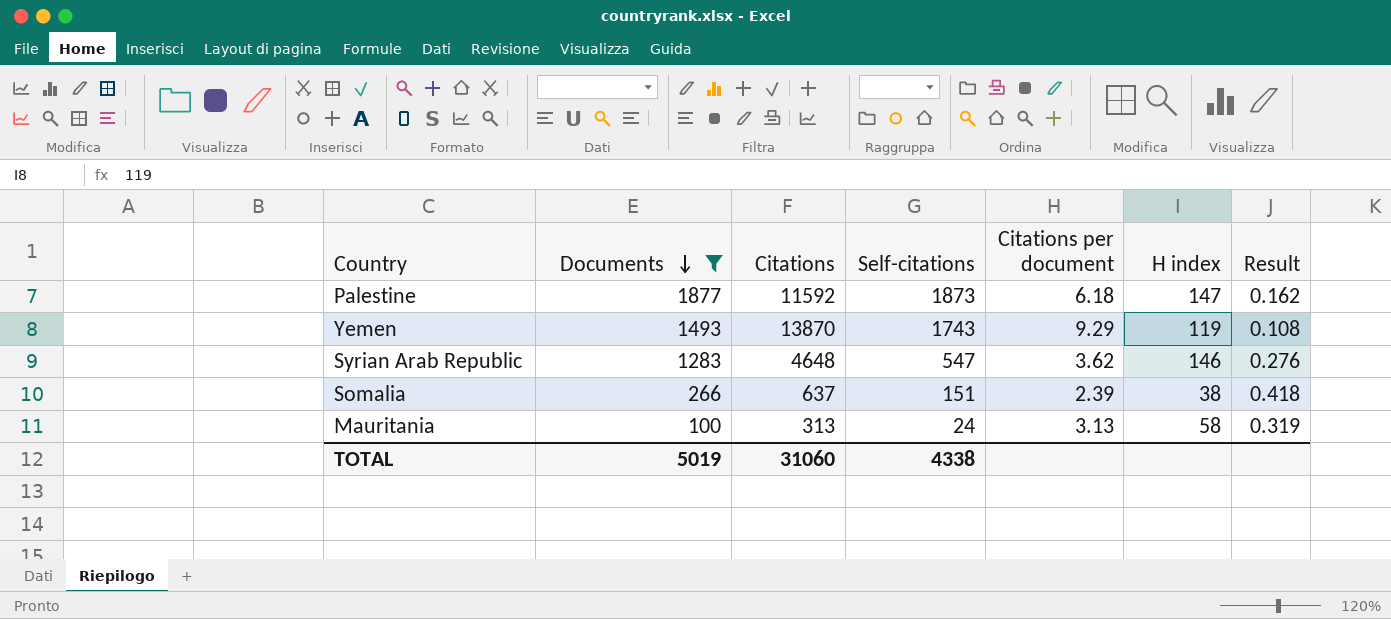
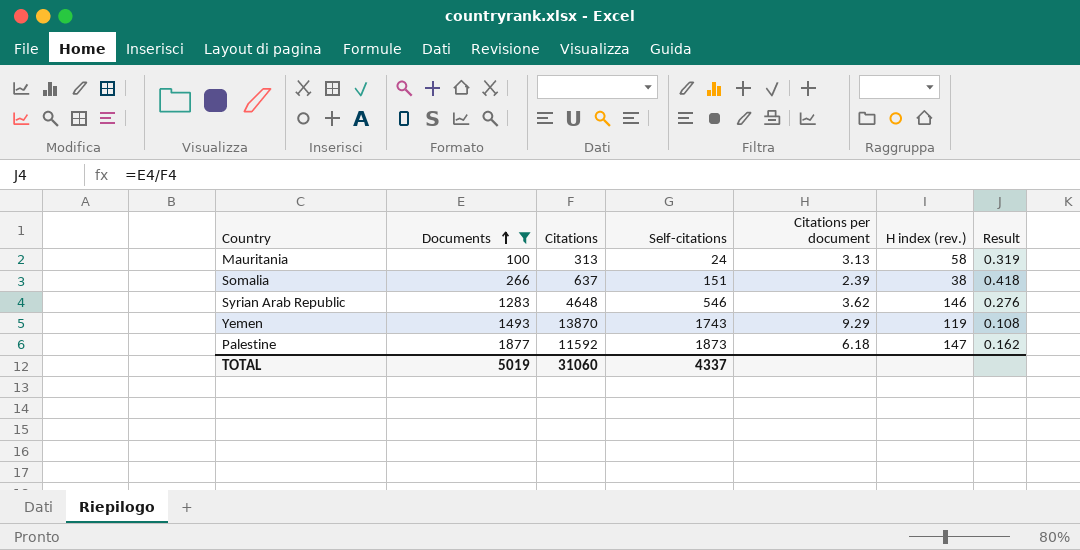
row order: Documents descending -> Documents ascending
column name: H index -> H index (rev.)
Syrian Arab Republic | Self-citations: 547 -> 546
TOTAL | Self-citations: 4338 -> 4337

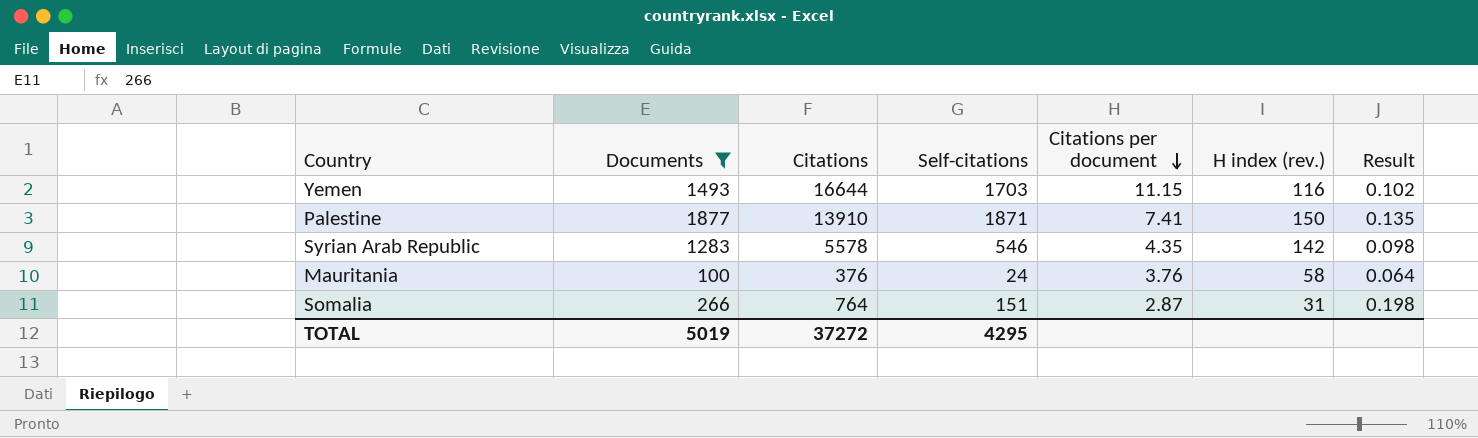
row order: Documents ascending -> Citations per document descending
column Result | formula: [Documents] / [Citations] -> [Self-citations] / [Citations]
Yemen | Citations: 13870 -> 16644
Yemen | Self-citations: 1743 -> 1703
Yemen | Citations per document: 9.29 -> 11.15
Yemen | H index (rev.): 119 -> 116
Palestine | Citations: 11592 -> 13910
Palestine | Self-citations: 1873 -> 1871
Palestine | Citations per document: 6.18 -> 7.41
Palestine | H index (rev.): 147 -> 150
Syrian Arab Republic | Citations: 4648 -> 5578
Syrian Arab Republic | Citations per document: 3.62 -> 4.35
Syrian Arab Republic | H index (rev.): 146 -> 142
Mauritania | Citations: 313 -> 376
Mauritania | Citations per document: 3.13 -> 3.76
Somalia | Citations: 637 -> 764
Somalia | Citations per document: 2.39 -> 2.87
Somalia | H index (rev.): 38 -> 31
TOTAL | Citations: 31060 -> 37272
TOTAL | Self-citations: 4337 -> 4295

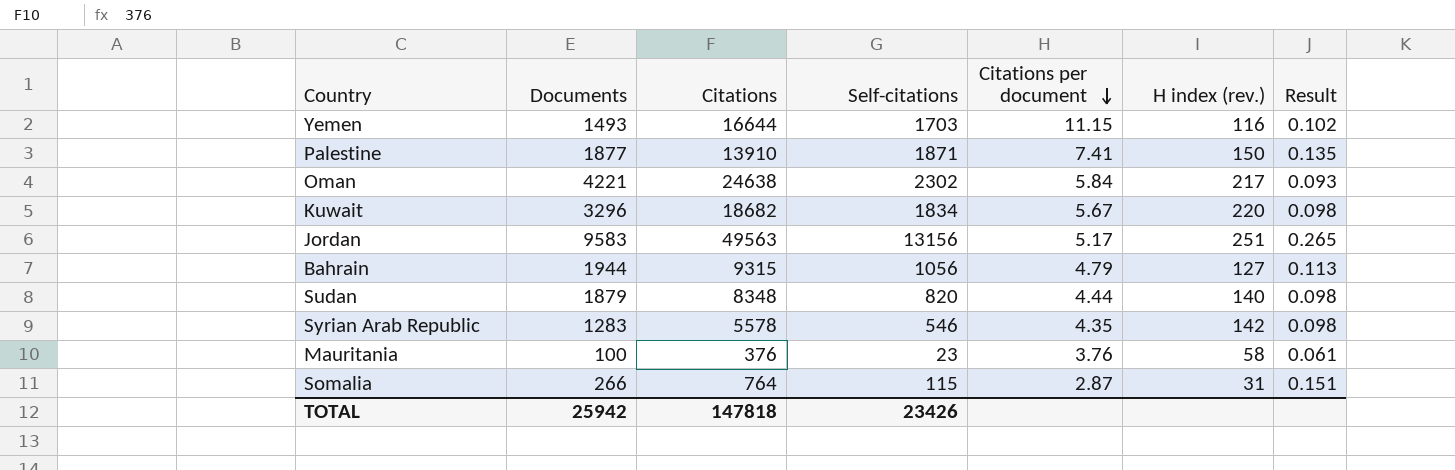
filter: Documents <= 1877 -> none
Mauritania | Self-citations: 24 -> 23
Mauritania | Result: 0.064 -> 0.061
Somalia | Self-citations: 151 -> 115
Somalia | Result: 0.198 -> 0.151
TOTAL | Documents: 5019 -> 25942
TOTAL | Citations: 37272 -> 147818
TOTAL | Self-citations: 4295 -> 23426

